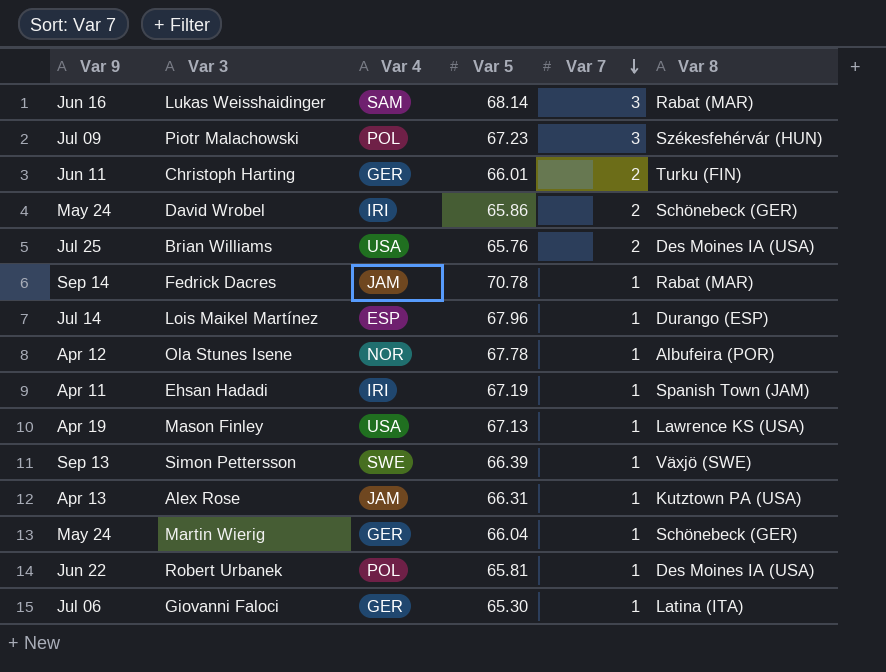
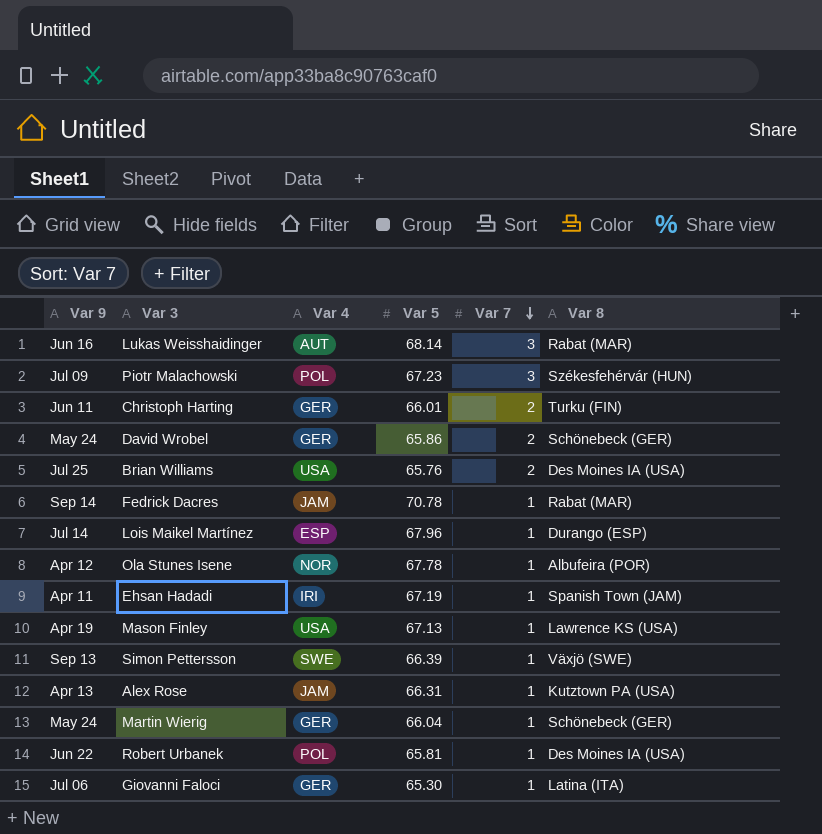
Lukas Weisshaidinger | Var 4: SAM -> AUT
David Wrobel | Var 4: IRI -> GER

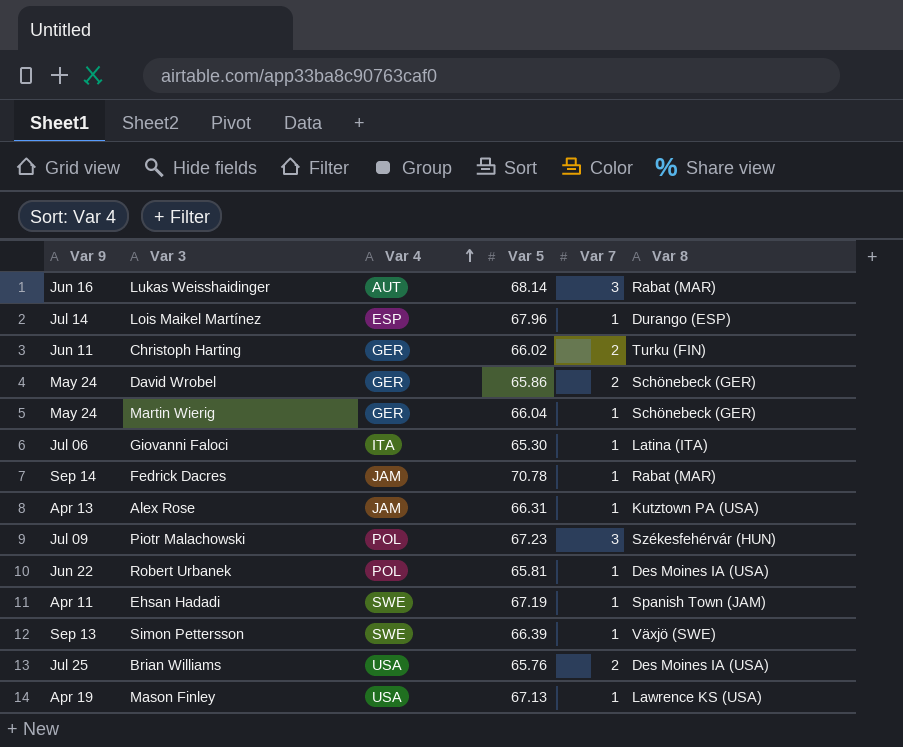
row order: Var 7 descending -> Var 4 ascending
row Ola Stunes Isene: Apr 12 | NOR | 67.78 | 1 | Albufeira (POR) -> none
Christoph Harting | Var 5: 66.01 -> 66.02
Giovanni Faloci | Var 4: GER -> ITA
Ehsan Hadadi | Var 4: IRI -> SWE

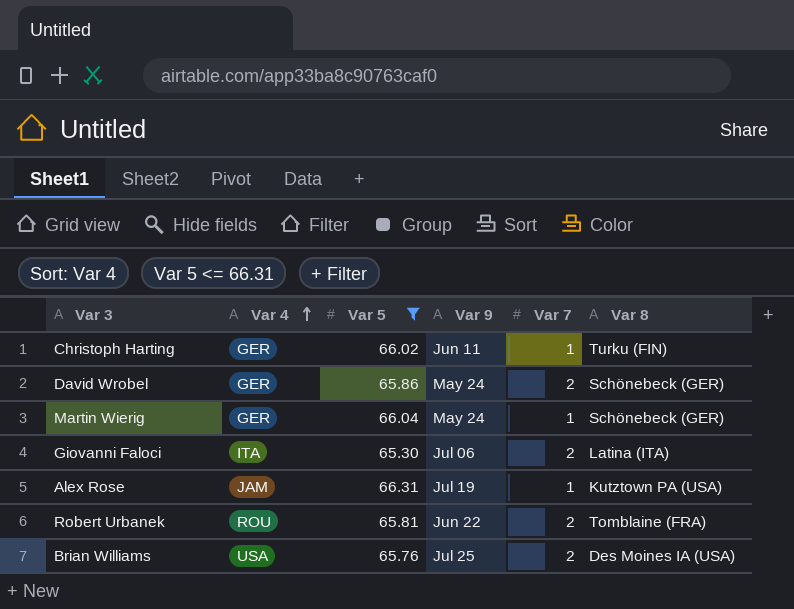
filter: none -> Var 5 <= 66.31
column Var 9 | position: 1 -> 4
Christoph Harting | Var 7: 2 -> 1
Giovanni Faloci | Var 7: 1 -> 2
Alex Rose | Var 9: Apr 13 -> Jul 19
Robert Urbanek | Var 4: POL -> ROU
Robert Urbanek | Var 7: 1 -> 2
Robert Urbanek | Var 8: Des Moines IA (USA) -> Tomblaine (FRA)

